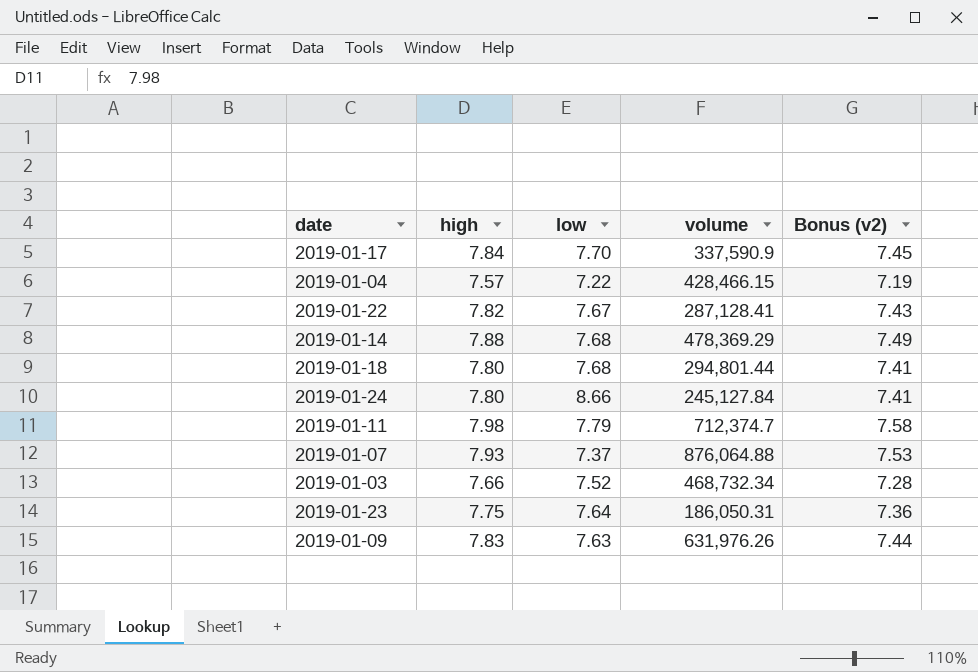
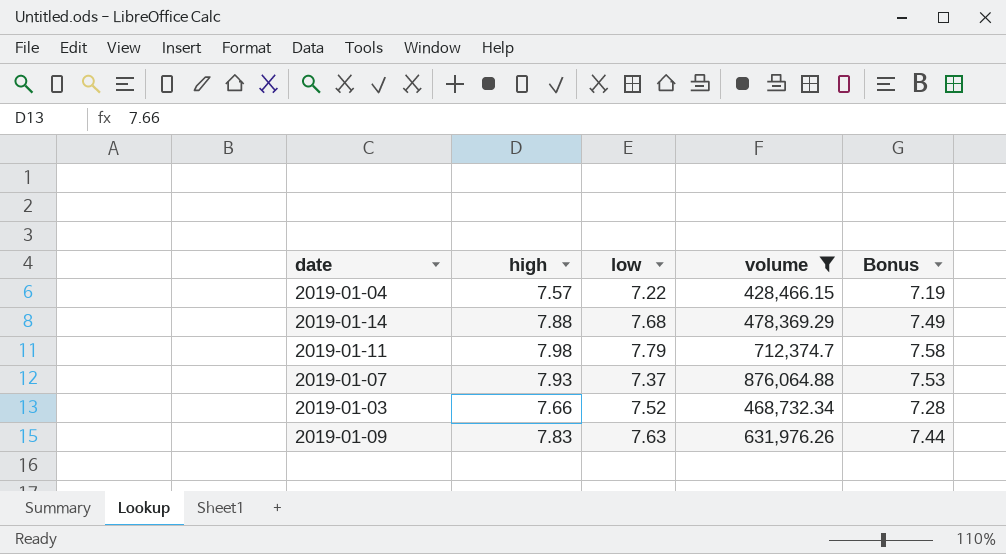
filter: none -> volume >= 428,466.15
column name: Bonus (v2) -> Bonus

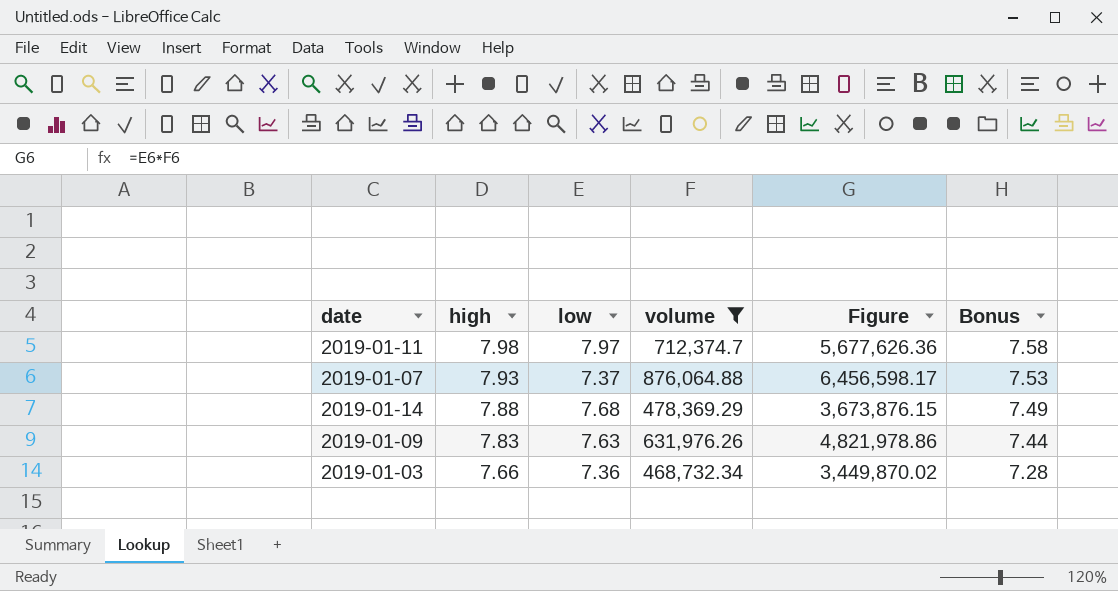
row order: none -> high descending
column Figure | formula: none -> [low] * [volume]
row 2019-01-04: 7.57 | 7.22 | 428,466.15 | 7.19 -> none
2019-01-11 | low: 7.79 -> 7.97
2019-01-03 | low: 7.52 -> 7.36

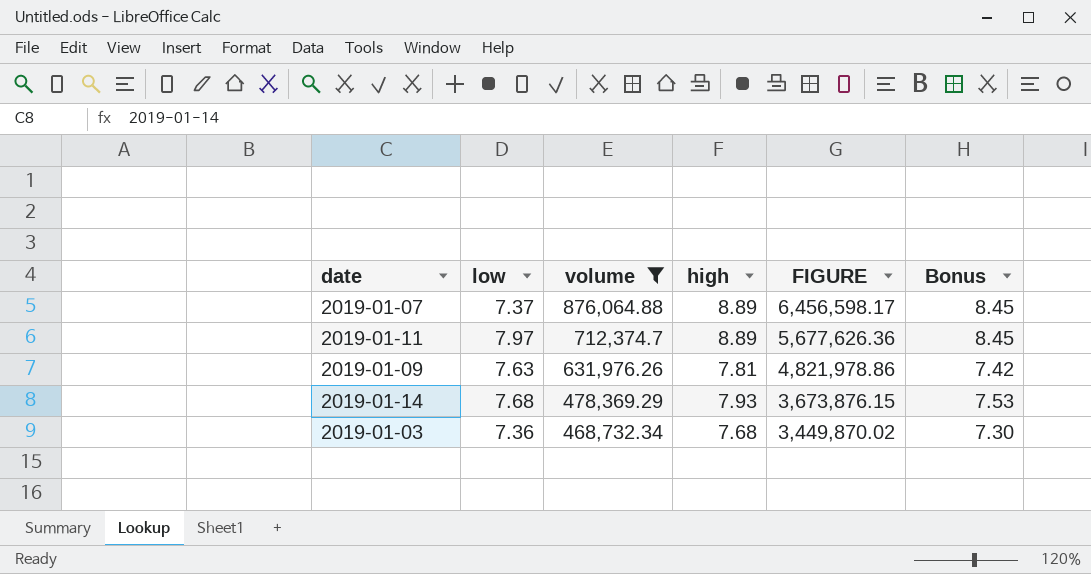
row order: high descending -> volume descending
column high | position: 2 -> 4
column name: Figure -> FIGURE
2019-01-07 | high: 7.93 -> 8.89
2019-01-07 | Bonus: 7.53 -> 8.45
2019-01-11 | high: 7.98 -> 8.89
2019-01-11 | Bonus: 7.58 -> 8.45
2019-01-09 | high: 7.83 -> 7.81
2019-01-09 | Bonus: 7.44 -> 7.42
2019-01-14 | high: 7.88 -> 7.93
2019-01-14 | Bonus: 7.49 -> 7.53
2019-01-03 | high: 7.66 -> 7.68
2019-01-03 | Bonus: 7.28 -> 7.30

